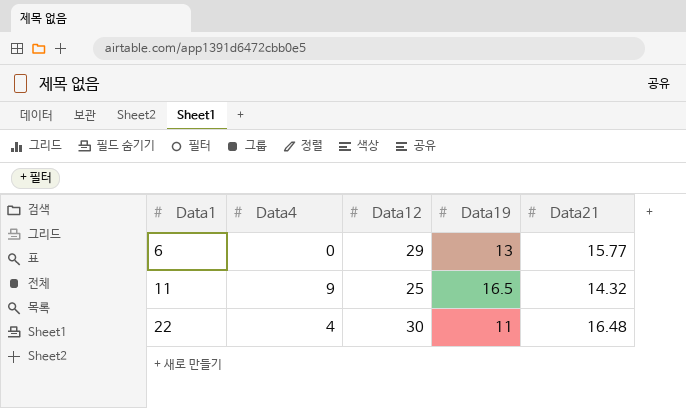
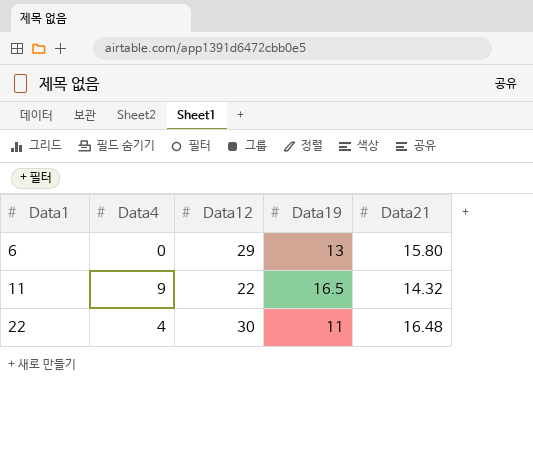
6 | Data21: 15.77 -> 15.80
11 | Data12: 25 -> 22

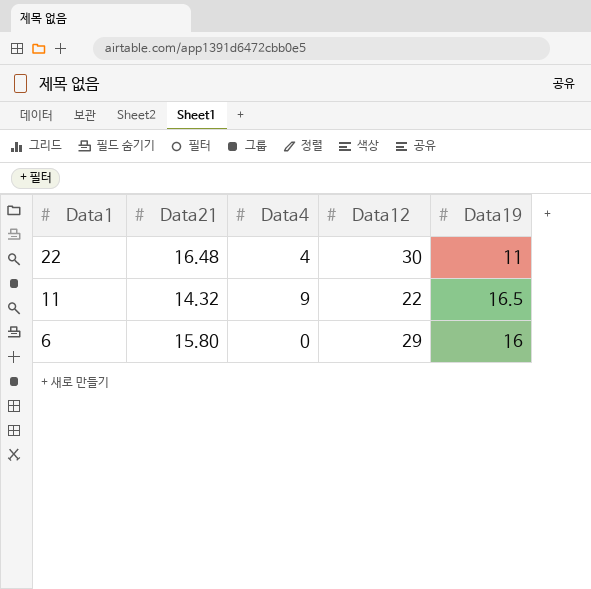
row order: Data1 ascending -> Data1 descending
column Data21 | position: 5 -> 2
6 | Data19: 13 -> 16

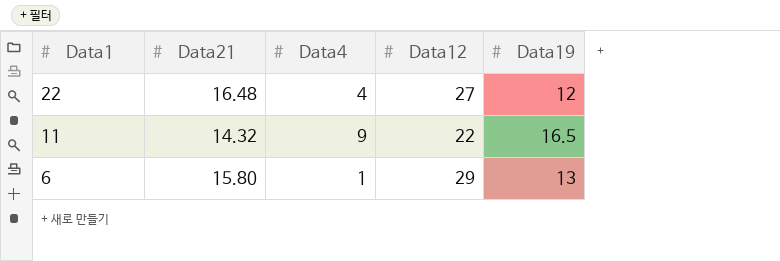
22 | Data12: 30 -> 27
22 | Data19: 11 -> 12
6 | Data4: 0 -> 1
6 | Data19: 16 -> 13

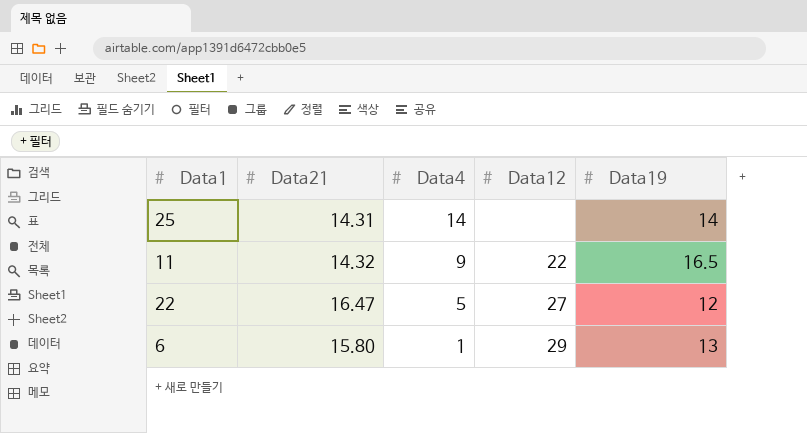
row order: Data1 descending -> Data4 descending
row 25: none -> 14.31 | 14 | none | 14
22 | Data21: 16.48 -> 16.47
22 | Data4: 4 -> 5

